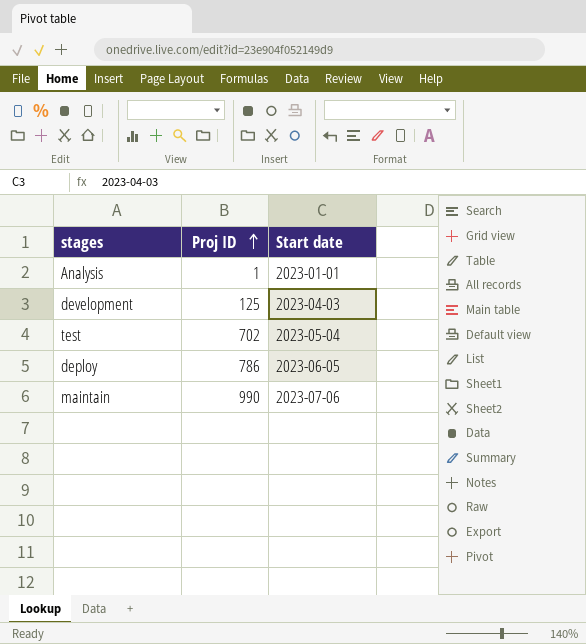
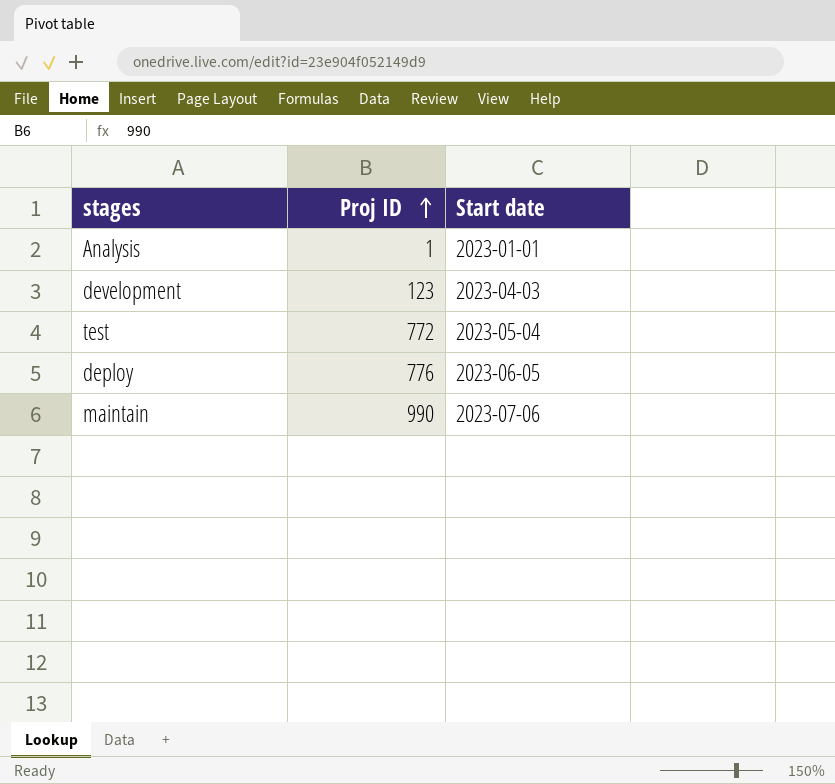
development | Proj ID: 125 -> 123
test | Proj ID: 702 -> 772
deploy | Proj ID: 786 -> 776

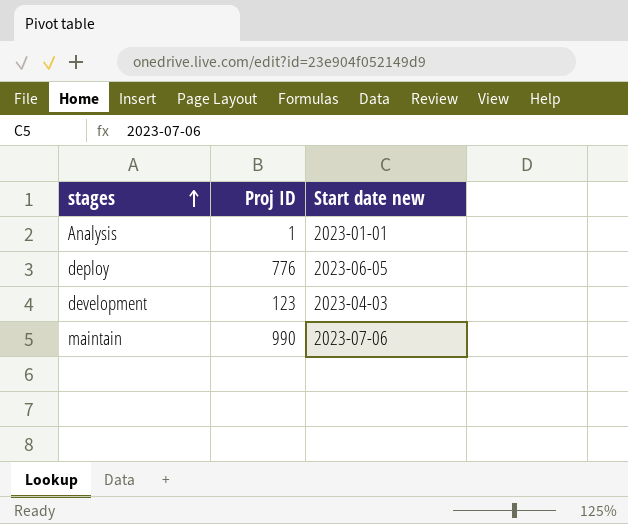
row order: Proj ID ascending -> stages ascending
column name: Start date -> Start date new
row test: 772 | 2023-05-04 -> none

